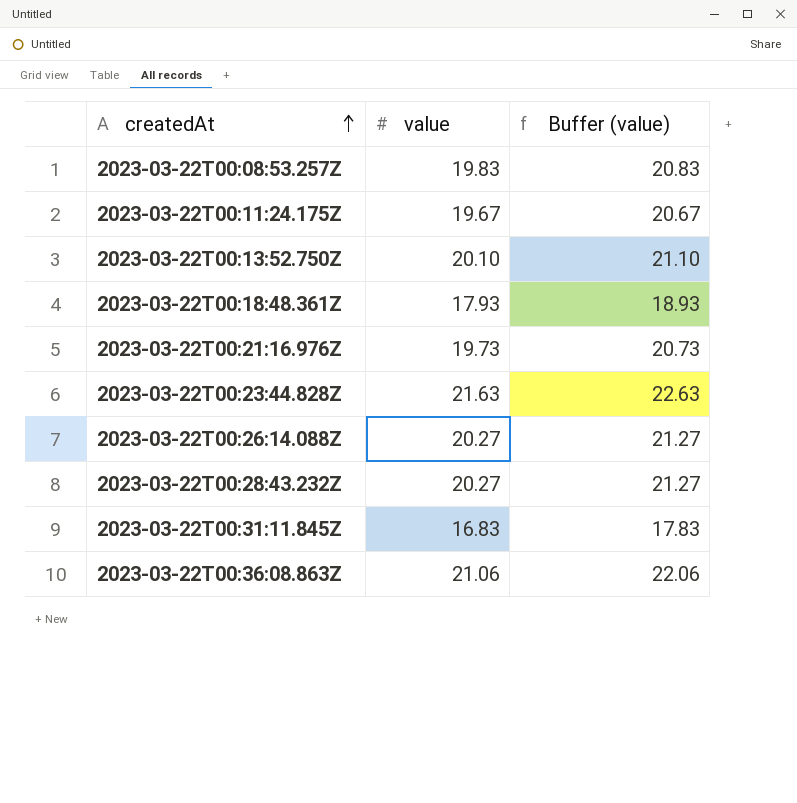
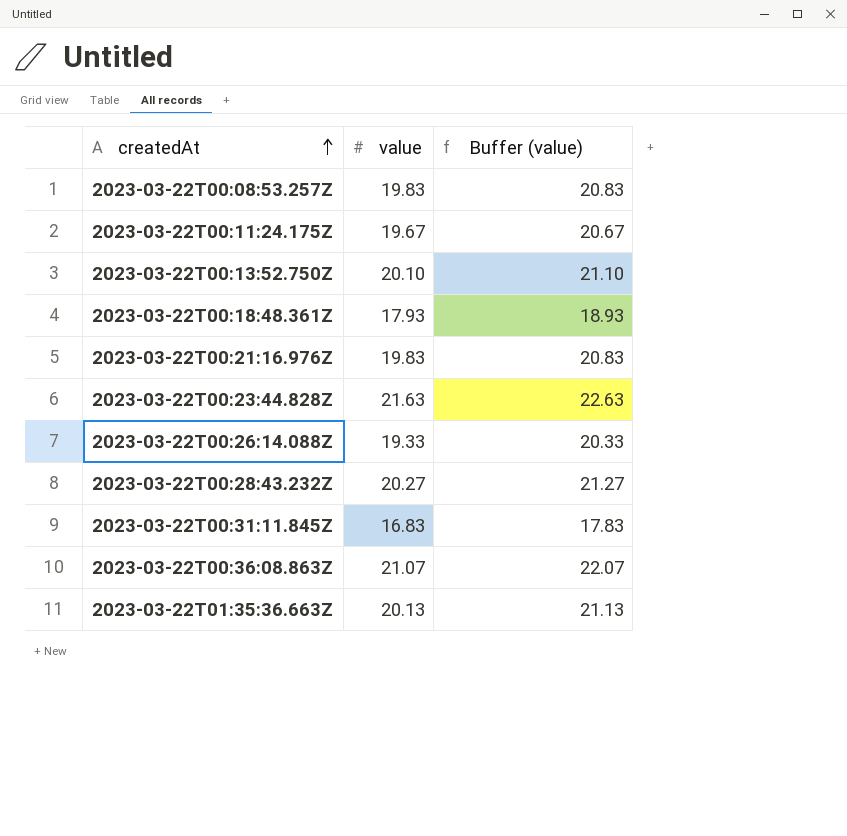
2023-03-22T00:21:16.976Z | value: 19.73 -> 19.83
2023-03-22T00:21:16.976Z | Buffer (value): 20.73 -> 20.83
2023-03-22T00:26:14.088Z | value: 20.27 -> 19.33
2023-03-22T00:26:14.088Z | Buffer (value): 21.27 -> 20.33
2023-03-22T00:36:08.863Z | value: 21.06 -> 21.07
2023-03-22T00:36:08.863Z | Buffer (value): 22.06 -> 22.07
row 2023-03-22T01:35:36.663Z: none -> 20.13 | 21.13

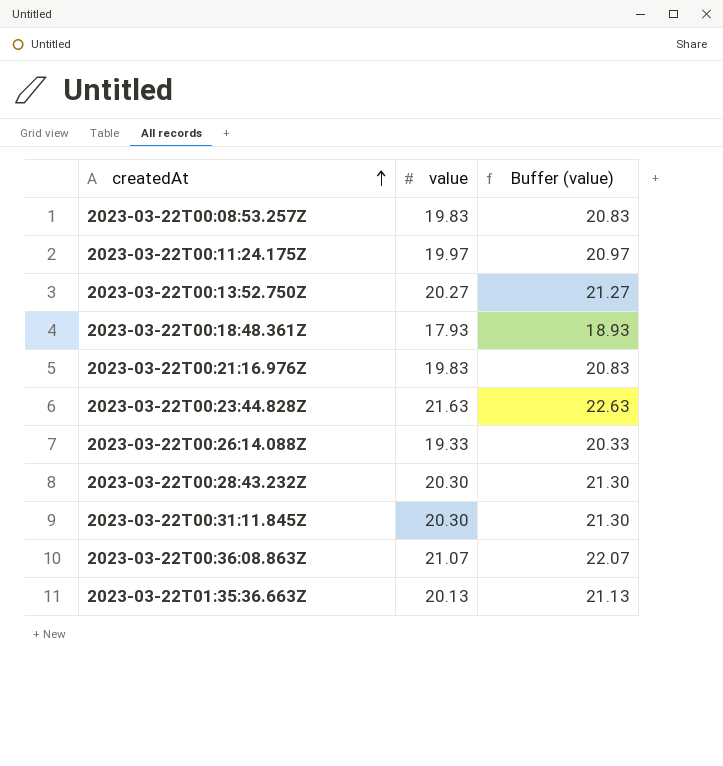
2023-03-22T00:11:24.175Z | value: 19.67 -> 19.97
2023-03-22T00:11:24.175Z | Buffer (value): 20.67 -> 20.97
2023-03-22T00:13:52.750Z | value: 20.10 -> 20.27
2023-03-22T00:13:52.750Z | Buffer (value): 21.10 -> 21.27
2023-03-22T00:28:43.232Z | value: 20.27 -> 20.30
2023-03-22T00:28:43.232Z | Buffer (value): 21.27 -> 21.30
2023-03-22T00:31:11.845Z | value: 16.83 -> 20.30
2023-03-22T00:31:11.845Z | Buffer (value): 17.83 -> 21.30

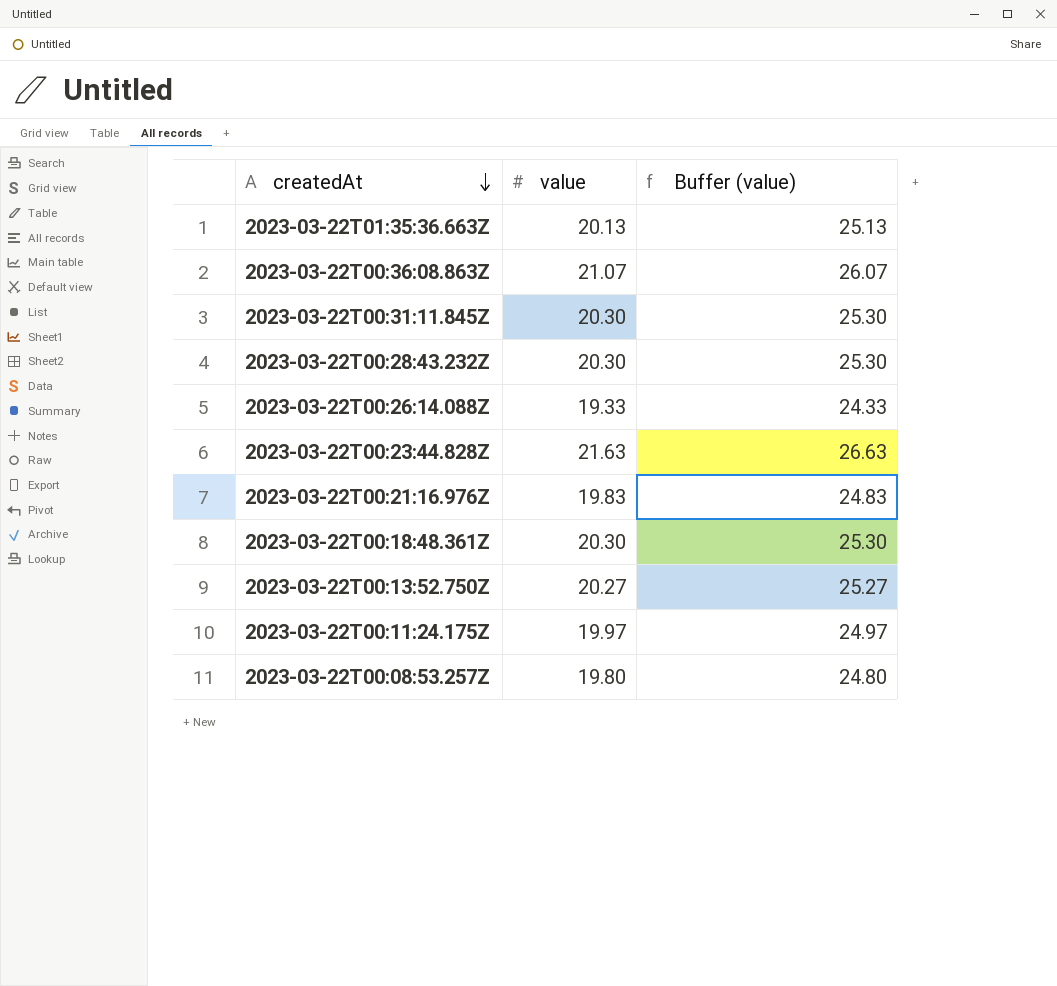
row order: createdAt ascending -> createdAt descending
column Buffer (value) | formula: [value] + 1 -> [value] + 5
2023-03-22T00:18:48.361Z | value: 17.93 -> 20.30
2023-03-22T00:08:53.257Z | value: 19.83 -> 19.80

